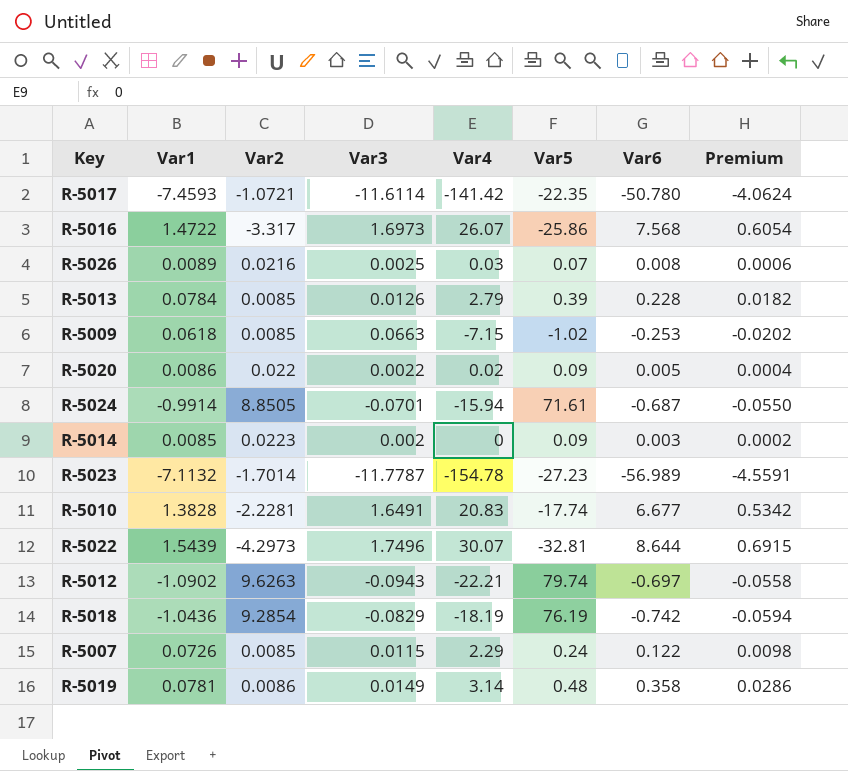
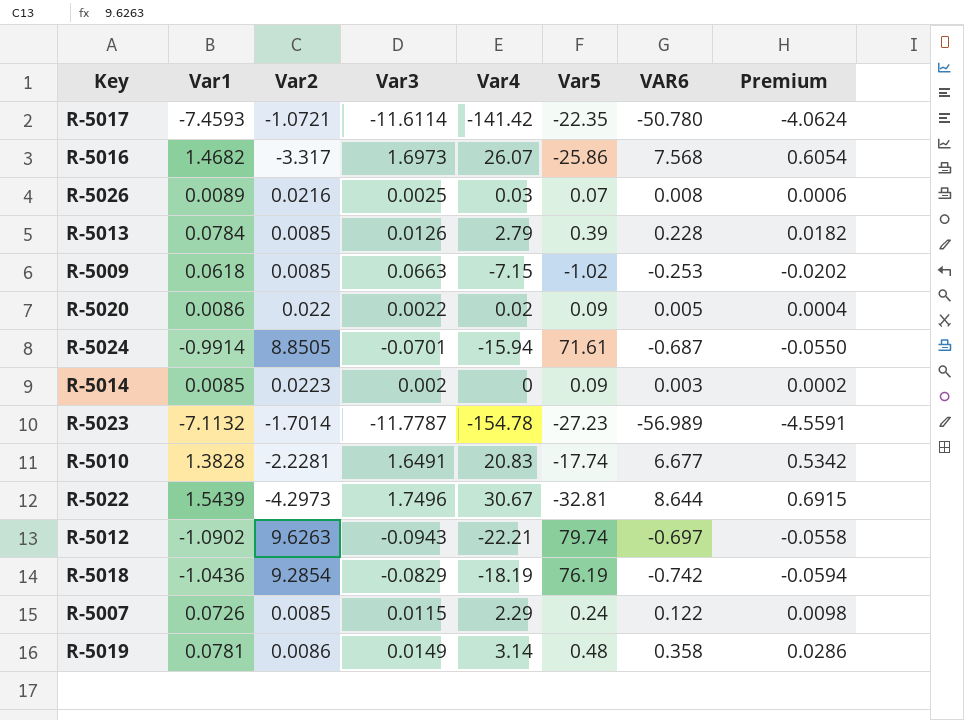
column name: Var6 -> VAR6
R-5016 | Var1: 1.4722 -> 1.4682
R-5022 | Var4: 30.07 -> 30.67

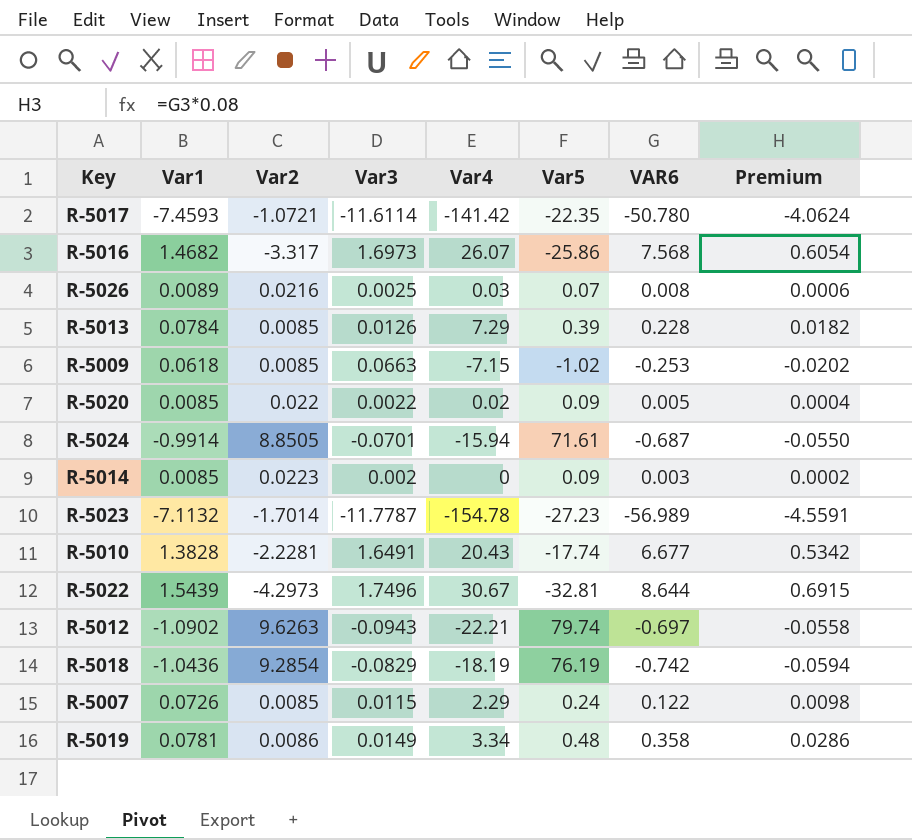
R-5013 | Var4: 2.79 -> 7.29
R-5020 | Var1: 0.0086 -> 0.0085
R-5010 | Var4: 20.83 -> 20.43
R-5019 | Var4: 3.14 -> 3.34

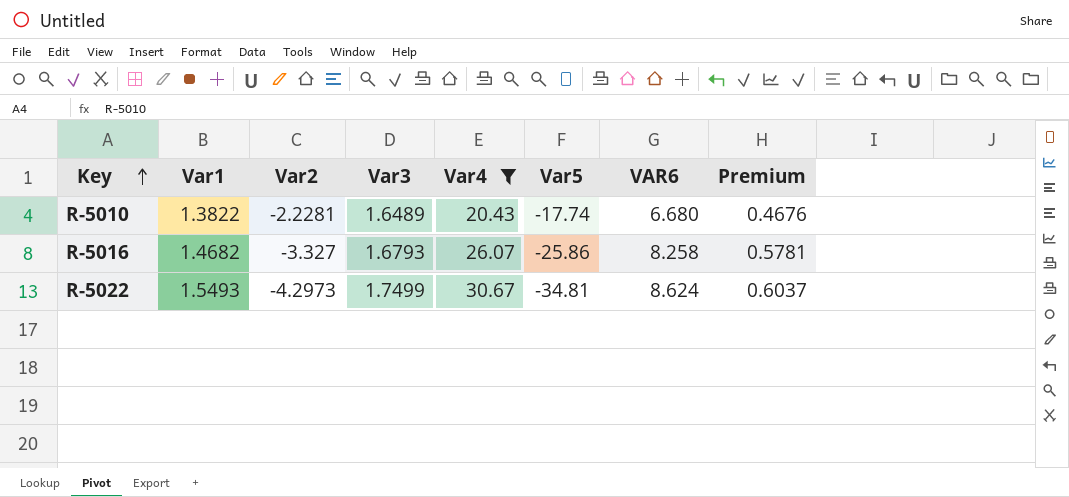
filter: none -> Var4 >= 20.43
row order: none -> Key ascending
column Premium | formula: [VAR6] * 0.08 -> [VAR6] * 0.07
R-5010 | Var1: 1.3828 -> 1.3822
R-5010 | Var3: 1.6491 -> 1.6489
R-5010 | VAR6: 6.677 -> 6.680
R-5016 | Var2: -3.317 -> -3.327
R-5016 | Var3: 1.6973 -> 1.6793
R-5016 | VAR6: 7.568 -> 8.258
R-5022 | Var1: 1.5439 -> 1.5493
R-5022 | Var3: 1.7496 -> 1.7499
R-5022 | Var5: -32.81 -> -34.81
R-5022 | VAR6: 8.644 -> 8.624

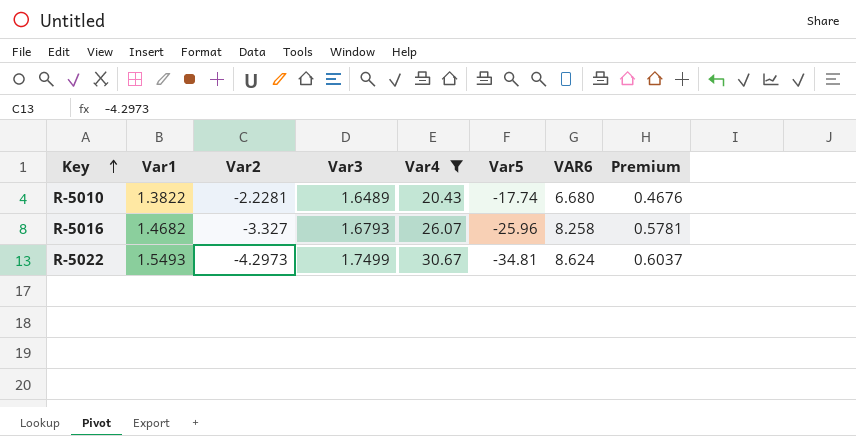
R-5016 | Var5: -25.86 -> -25.96

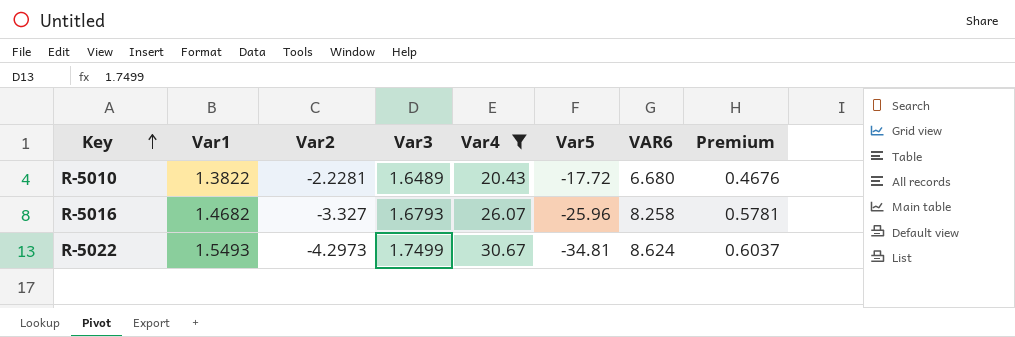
R-5010 | Var5: -17.74 -> -17.72

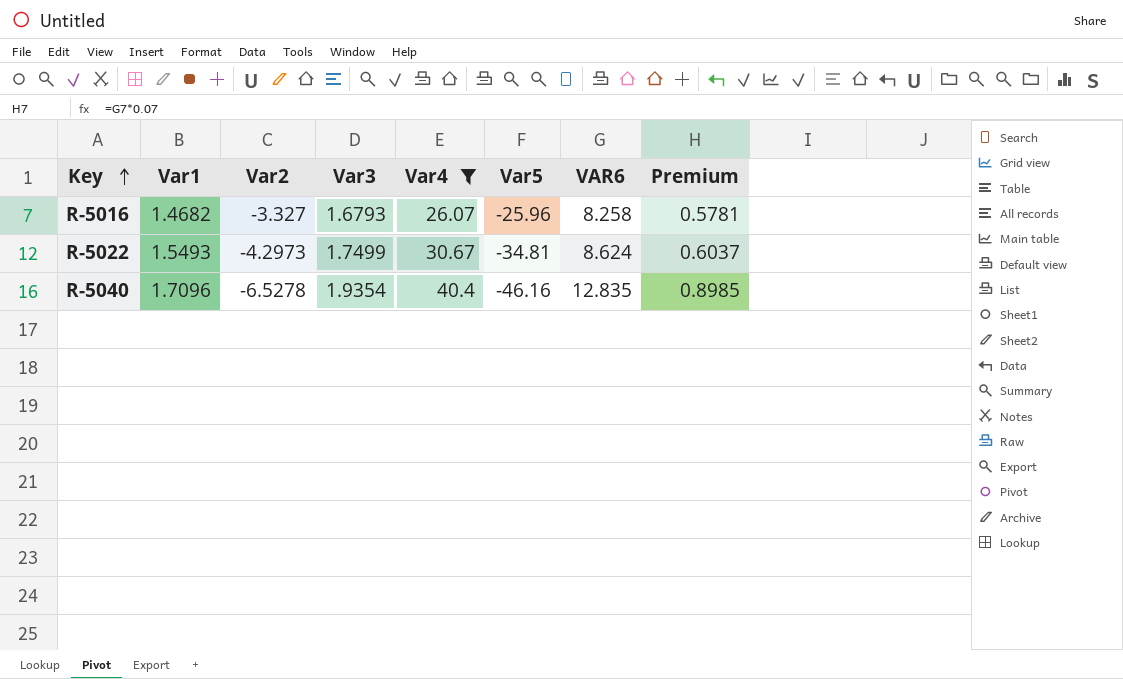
row R-5010: 1.3822 | -2.2281 | 1.6489 | 20.43 | -17.72 | 6.680 | 0.4676 -> none
row R-5040: none -> 1.7096 | -6.5278 | 1.9354 | 40.4 | -46.16 | 12.835 | 0.8985

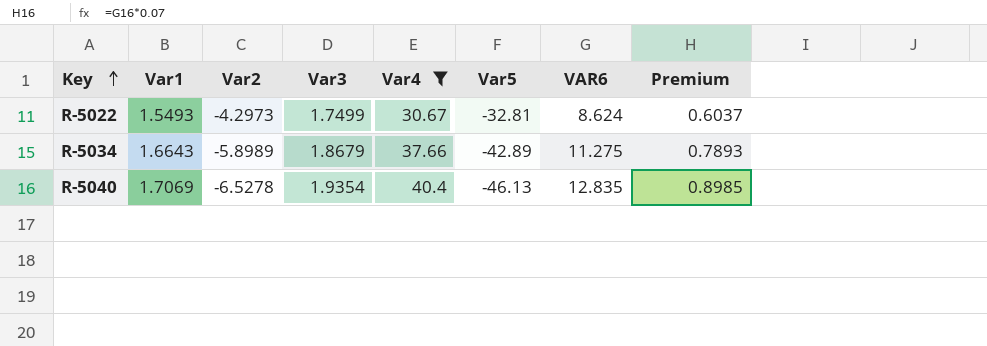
row R-5016: 1.4682 | -3.327 | 1.6793 | 26.07 | -25.96 | 8.258 | 0.5781 -> none
R-5022 | Var5: -34.81 -> -32.81
row R-5034: none -> 1.6643 | -5.8989 | 1.8679 | 37.66 | -42.89 | 11.275 | 0.7893
R-5040 | Var1: 1.7096 -> 1.7069
R-5040 | Var5: -46.16 -> -46.13

